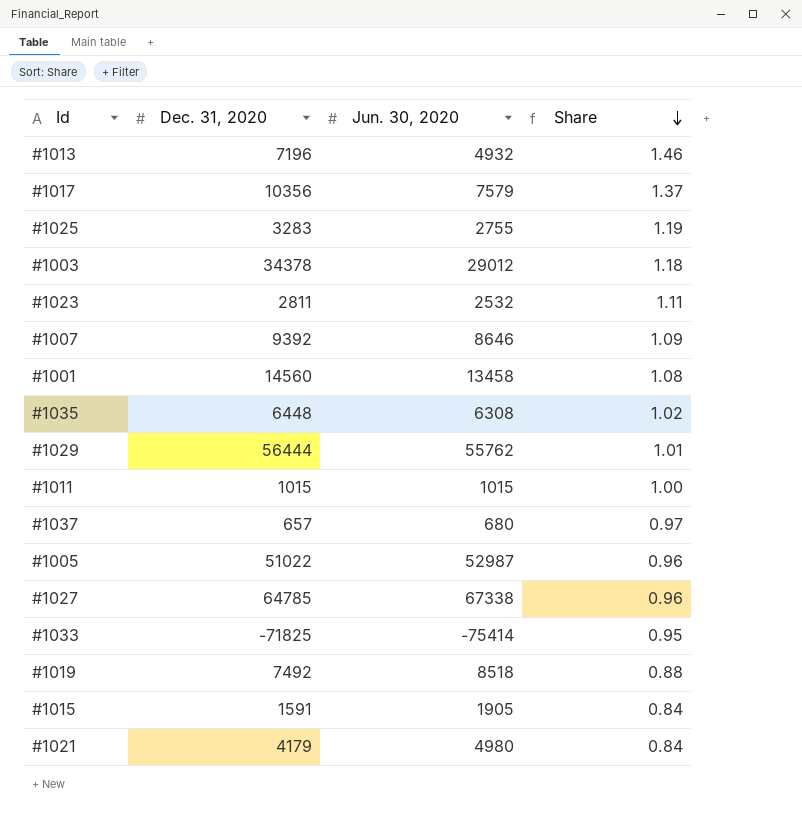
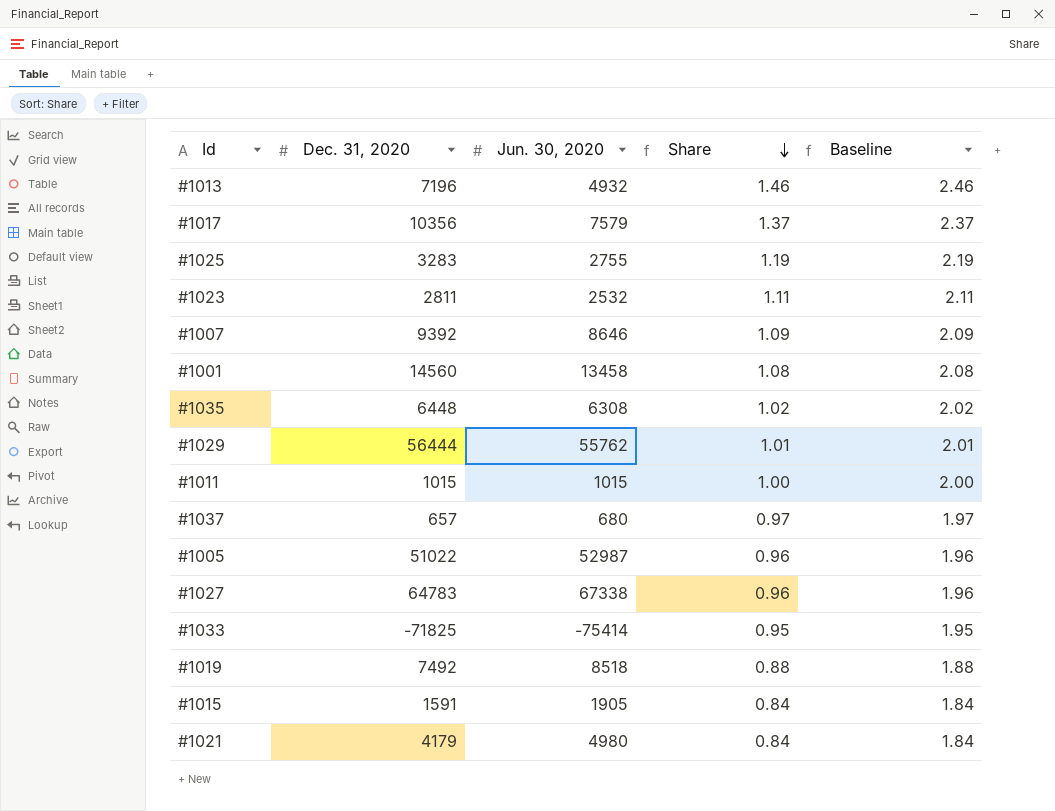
column Baseline | formula: none -> [Share] + 1
row #1003: 34378 | 29012 | 1.18 -> none
#1027 | Dec. 31, 2020: 64785 -> 64783

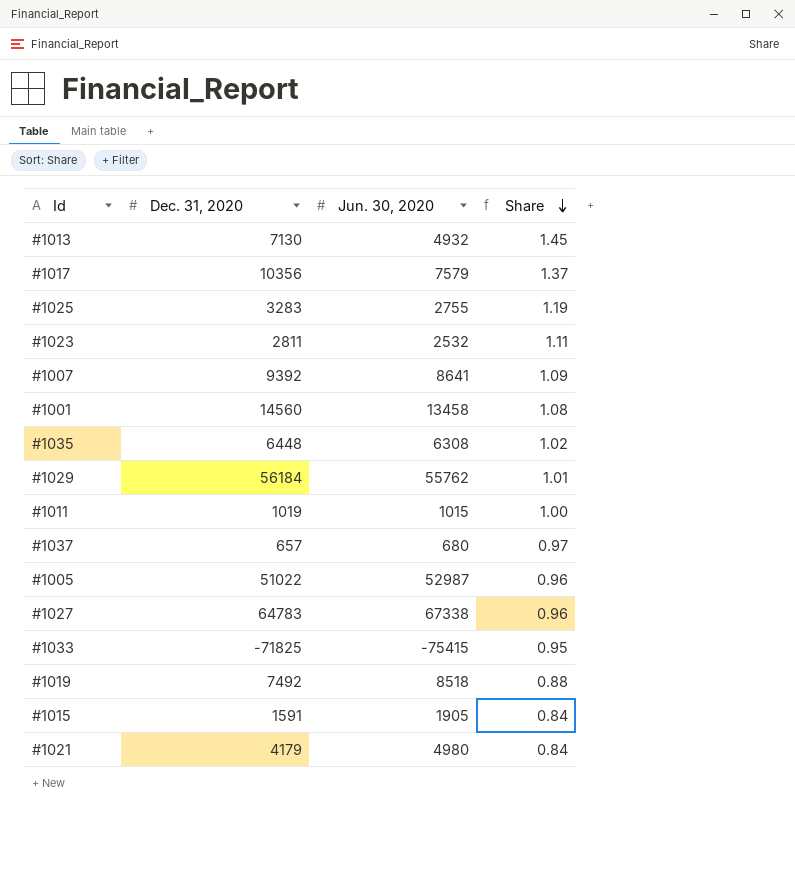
column Baseline | formula: [Share] + 1 -> none
#1013 | Dec. 31, 2020: 7196 -> 7130
#1013 | Share: 1.46 -> 1.45
#1007 | Jun. 30, 2020: 8646 -> 8641
#1029 | Dec. 31, 2020: 56444 -> 56184
#1011 | Dec. 31, 2020: 1015 -> 1019
#1033 | Jun. 30, 2020: -75414 -> -75415

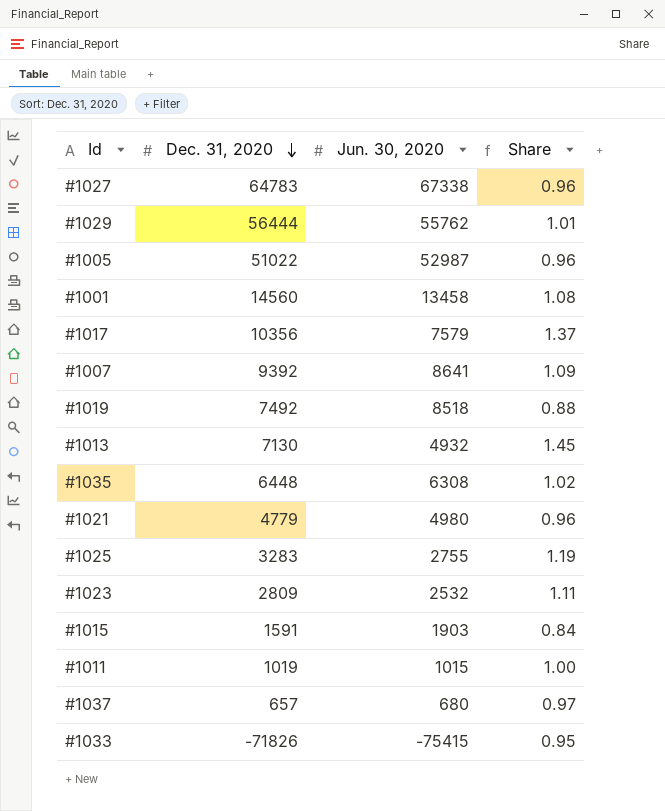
row order: Share descending -> Dec. 31, 2020 descending
#1029 | Dec. 31, 2020: 56184 -> 56444
#1021 | Dec. 31, 2020: 4179 -> 4779
#1021 | Share: 0.84 -> 0.96
#1023 | Dec. 31, 2020: 2811 -> 2809
#1015 | Jun. 30, 2020: 1905 -> 1903
#1033 | Dec. 31, 2020: -71825 -> -71826

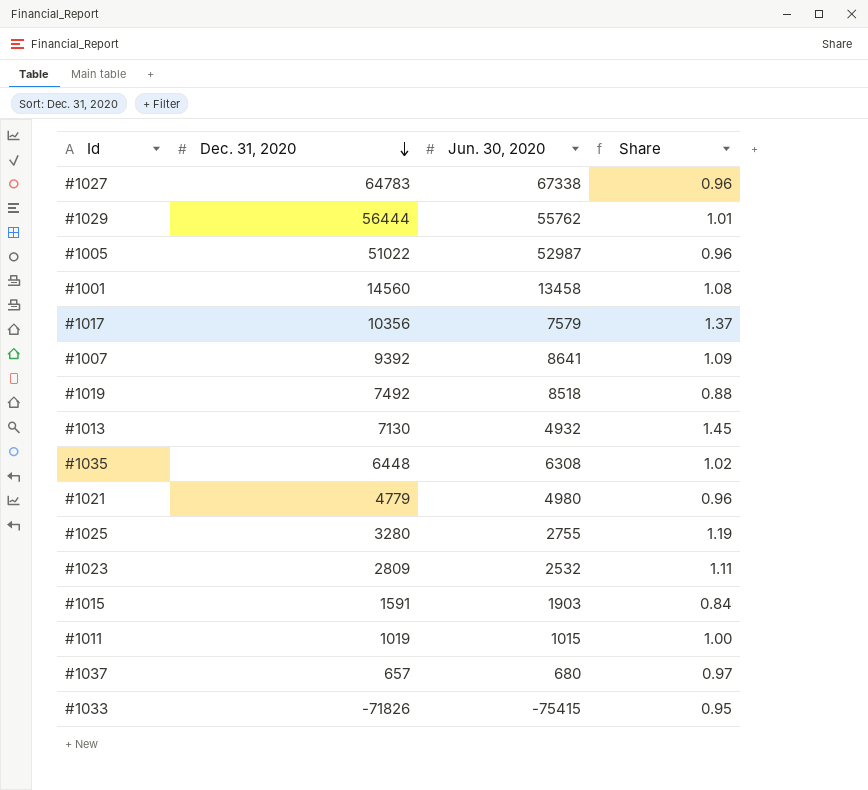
#1025 | Dec. 31, 2020: 3283 -> 3280

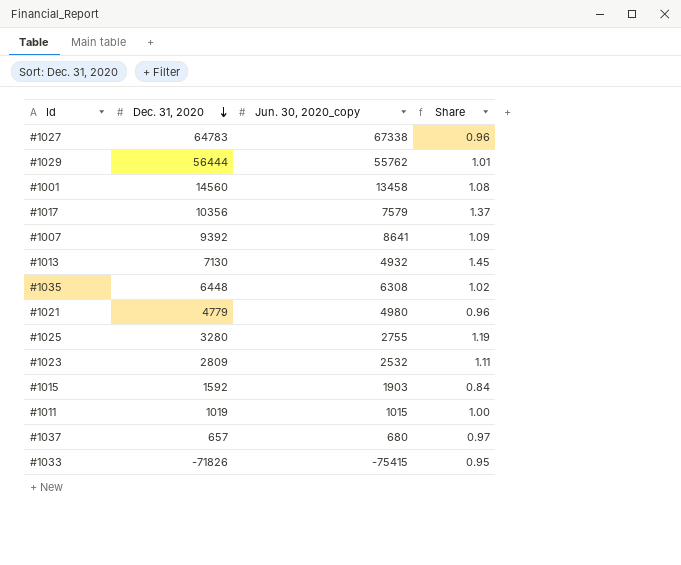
column name: Jun. 30, 2020 -> Jun. 30, 2020_copy
row #1005: 51022 | 52987 | 0.96 -> none
row #1019: 7492 | 8518 | 0.88 -> none
#1015 | Dec. 31, 2020: 1591 -> 1592

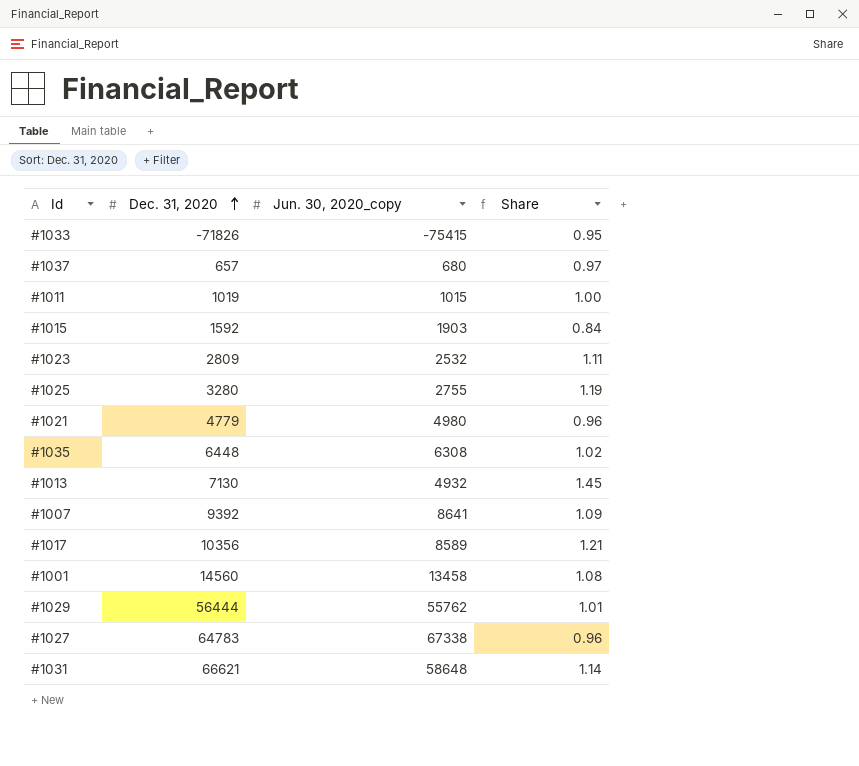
row order: Dec. 31, 2020 descending -> Dec. 31, 2020 ascending
#1017 | Jun. 30, 2020_copy: 7579 -> 8589
#1017 | Share: 1.37 -> 1.21
row #1031: none -> 66621 | 58648 | 1.14

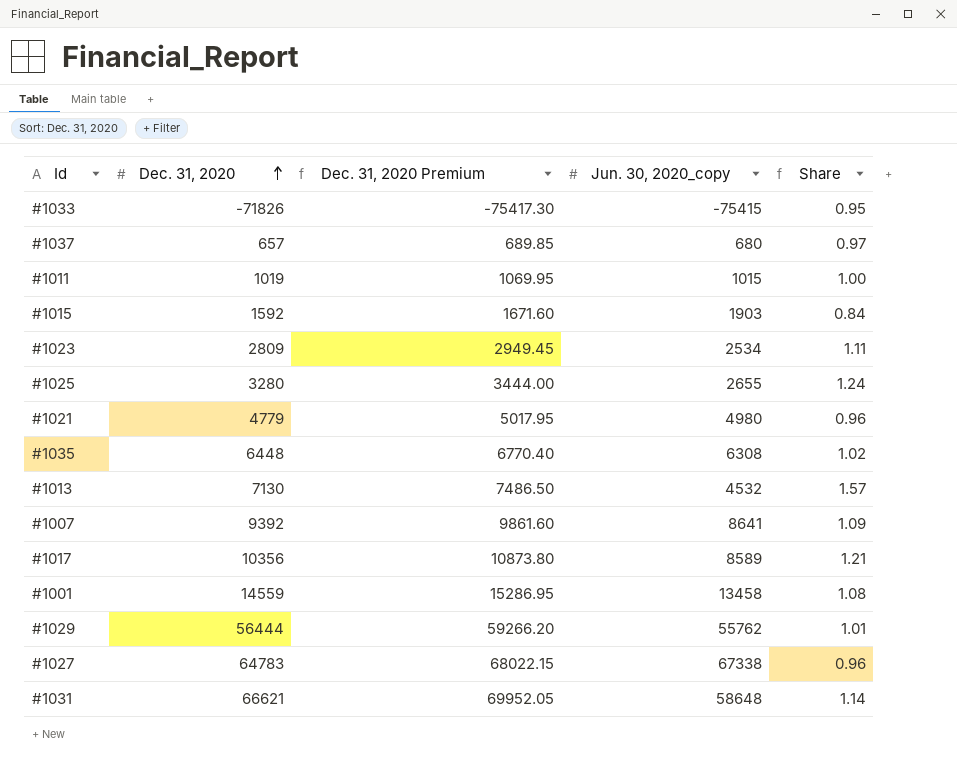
column Dec. 31, 2020 Premium | formula: none -> [Dec. 31, 2020] * 1.05
#1023 | Jun. 30, 2020_copy: 2532 -> 2534
#1025 | Jun. 30, 2020_copy: 2755 -> 2655
#1025 | Share: 1.19 -> 1.24
#1013 | Jun. 30, 2020_copy: 4932 -> 4532
#1013 | Share: 1.45 -> 1.57
#1001 | Dec. 31, 2020: 14560 -> 14559

